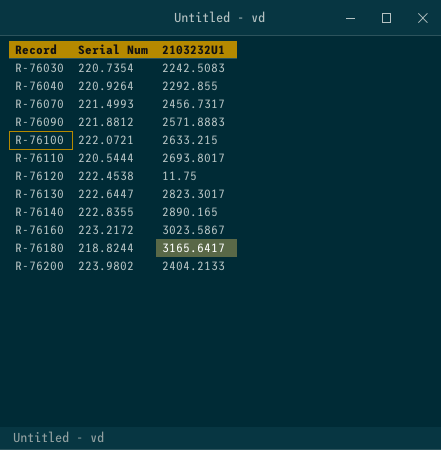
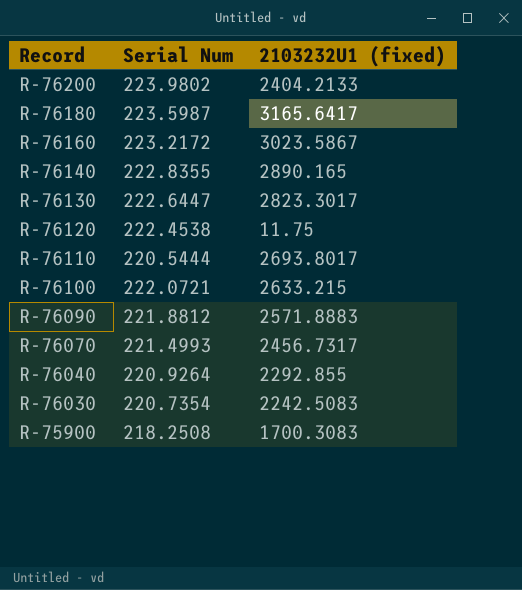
row order: Record ascending -> Record descending
column name: 2103232U1 -> 2103232U1 (fixed)
R-76180 | Serial Num: 218.8244 -> 223.5987
row R-75900: none -> 218.2508 | 1700.3083

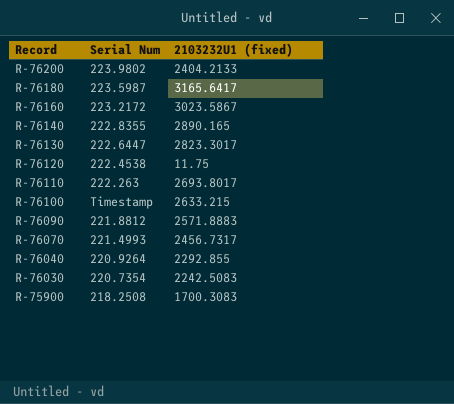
R-76110 | Serial Num: 220.5444 -> 222.263
R-76100 | Serial Num: 222.0721 -> Timestamp

